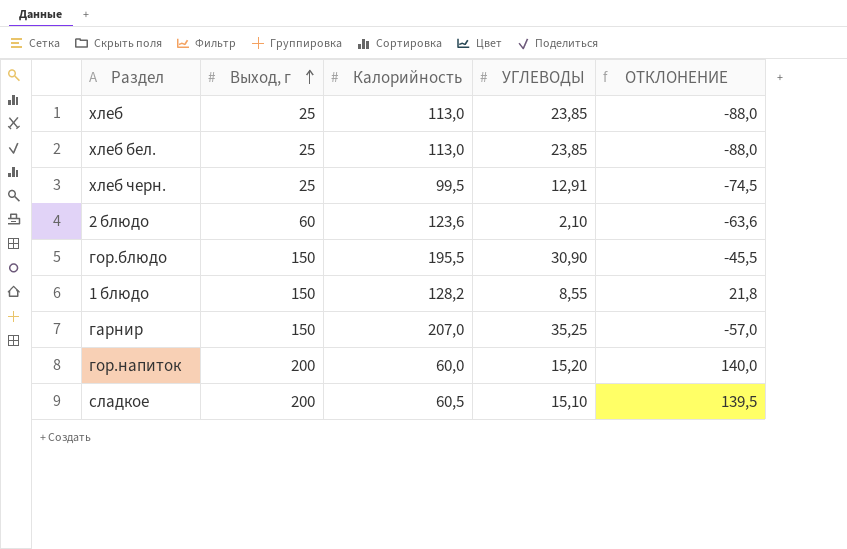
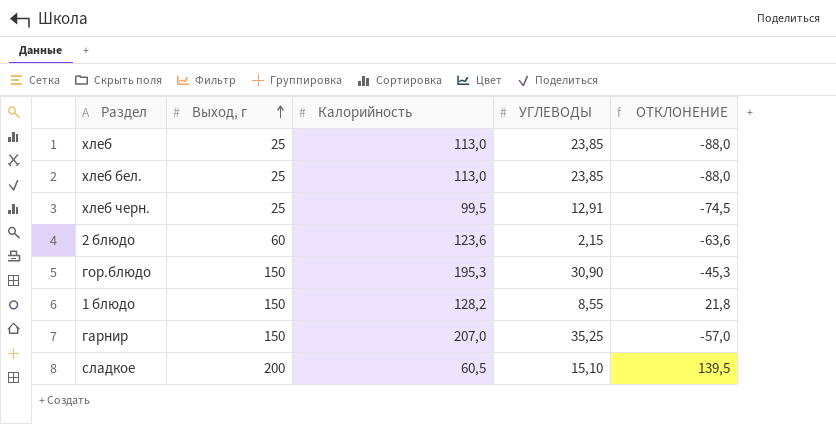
row гор.напиток: 200 | 60,0 | 15,20 | 140,0 -> none
2 блюдо | УГЛЕВОДЫ: 2,10 -> 2,15
гор.блюдо | Калорийность: 195,5 -> 195,3
гор.блюдо | ОТКЛОНЕНИЕ: -45,5 -> -45,3

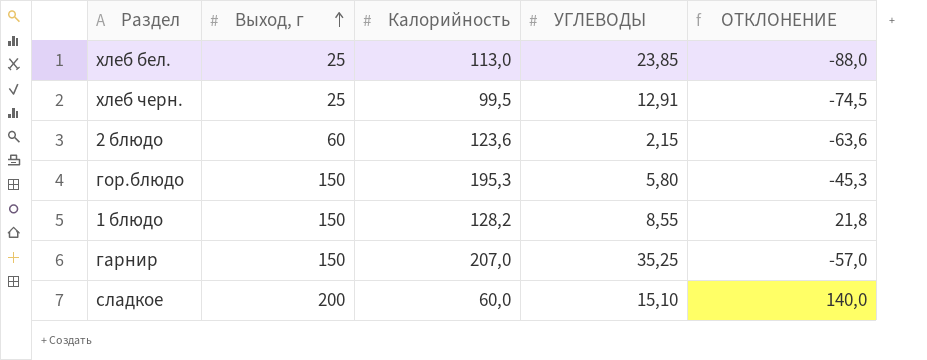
row хлеб: 25 | 113,0 | 23,85 | -88,0 -> none
гор.блюдо | УГЛЕВОДЫ: 30,90 -> 5,80
сладкое | Калорийность: 60,5 -> 60,0
сладкое | ОТКЛОНЕНИЕ: 139,5 -> 140,0

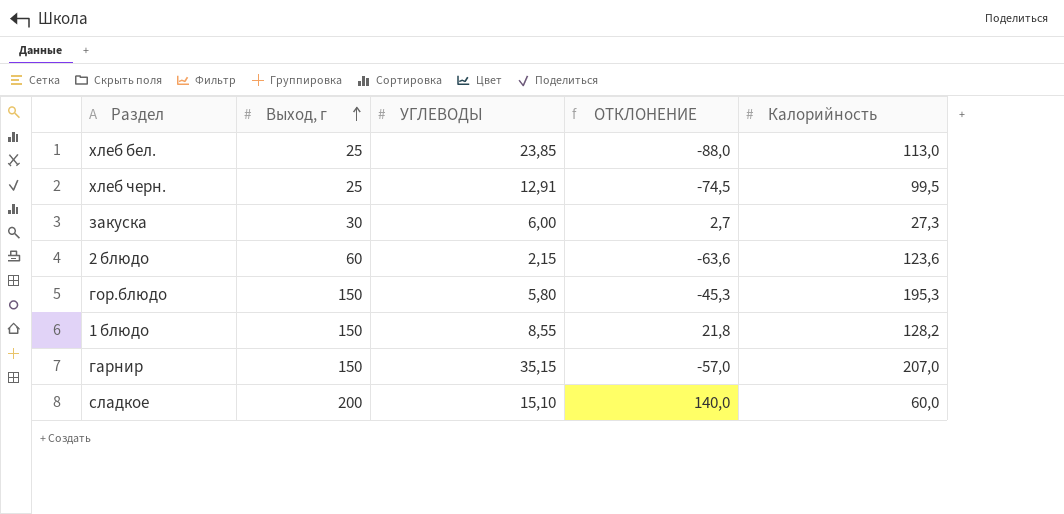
column Калорийность | position: 3 -> 5
row закуска: none -> 30 | 6,00 | 2,7 | 27,3
гарнир | УГЛЕВОДЫ: 35,25 -> 35,15

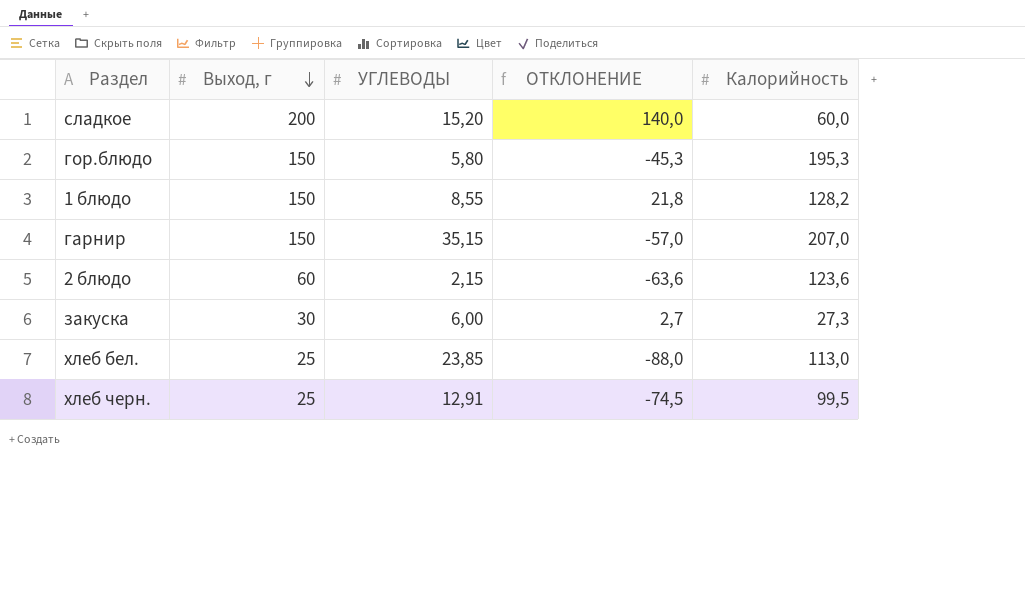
row order: Выход, г ascending -> Выход, г descending
сладкое | УГЛЕВОДЫ: 15,10 -> 15,20

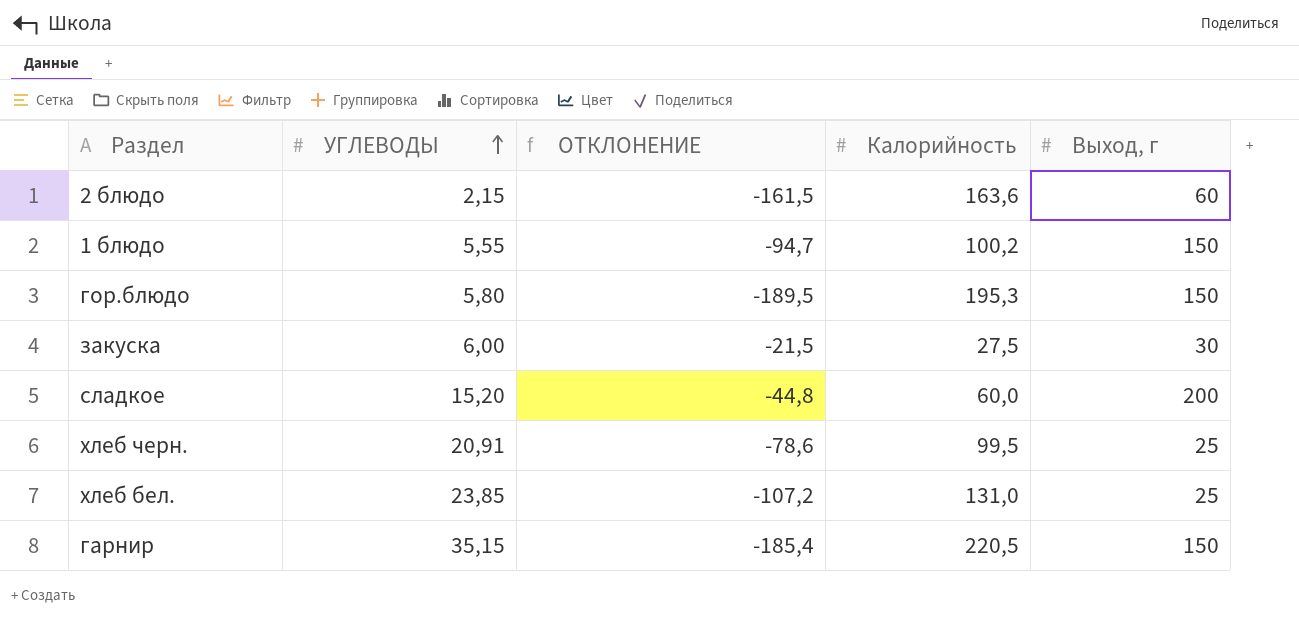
row order: Выход, г descending -> УГЛЕВОДЫ ascending
column ОТКЛОНЕНИЕ | formula: [Выход, г] - [Калорийность] -> [УГЛЕВОДЫ] - [Калорийность]
column Выход, г | position: 2 -> 5
2 блюдо | Калорийность: 123,6 -> 163,6
1 блюдо | УГЛЕВОДЫ: 8,55 -> 5,55
1 блюдо | Калорийность: 128,2 -> 100,2
закуска | Калорийность: 27,3 -> 27,5
хлеб черн. | УГЛЕВОДЫ: 12,91 -> 20,91
хлеб бел. | Калорийность: 113,0 -> 131,0
гарнир | Калорийность: 207,0 -> 220,5

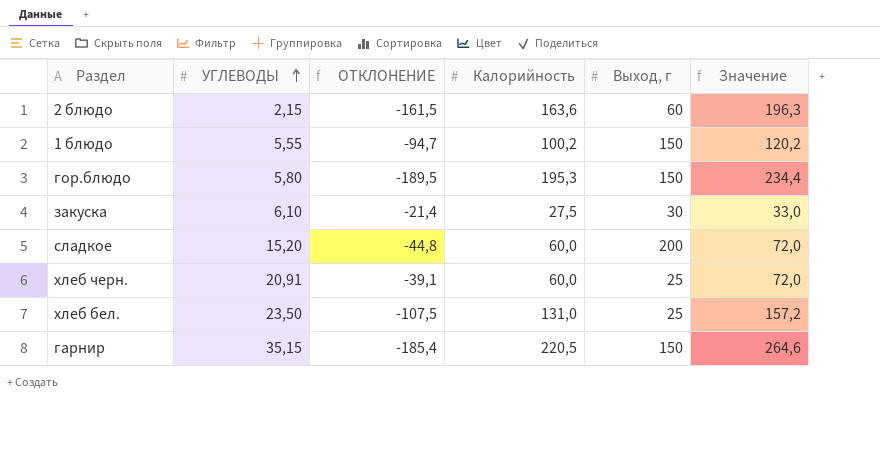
column Значение | formula: none -> [Калорийность] * 1,2
закуска | УГЛЕВОДЫ: 6,00 -> 6,10
закуска | ОТКЛОНЕНИЕ: -21,5 -> -21,4
хлеб черн. | ОТКЛОНЕНИЕ: -78,6 -> -39,1
хлеб черн. | Калорийность: 99,5 -> 60,0
хлеб бел. | УГЛЕВОДЫ: 23,85 -> 23,50
хлеб бел. | ОТКЛОНЕНИЕ: -107,2 -> -107,5

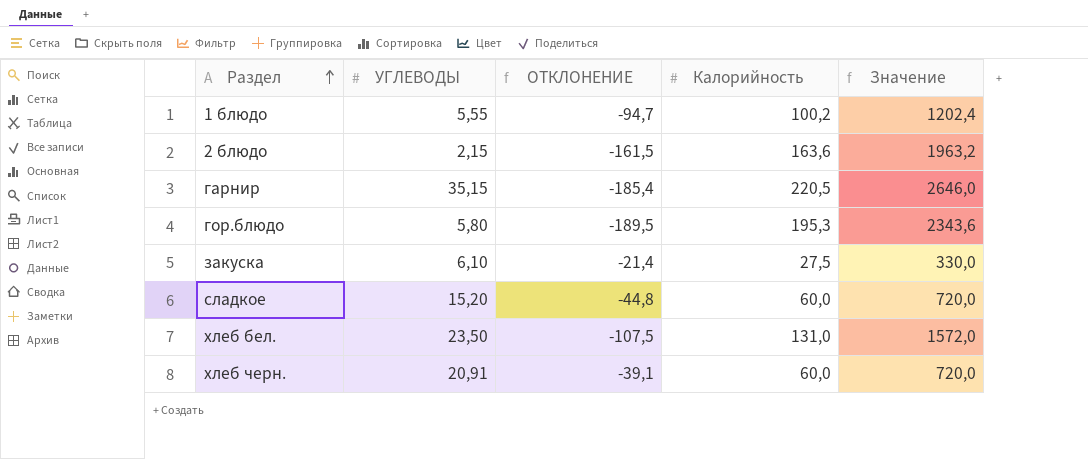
row order: УГЛЕВОДЫ ascending -> Раздел ascending
column Выход, г | position: 5 -> none
column Значение | formula: [Калорийность] * 1,2 -> [Калорийность] * 12

